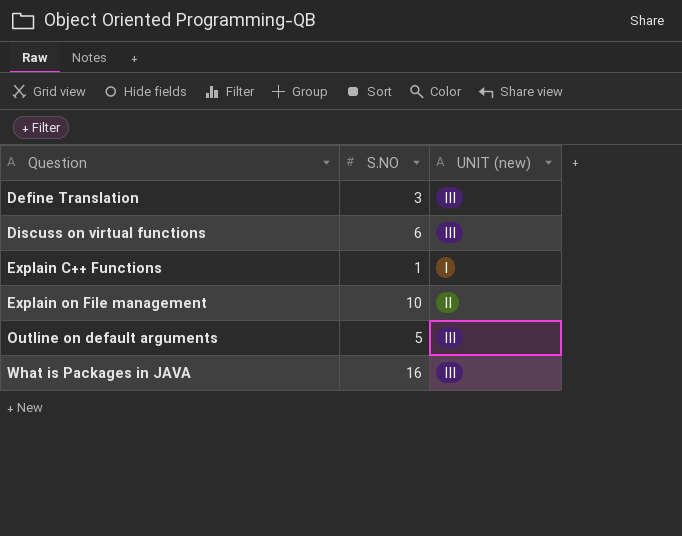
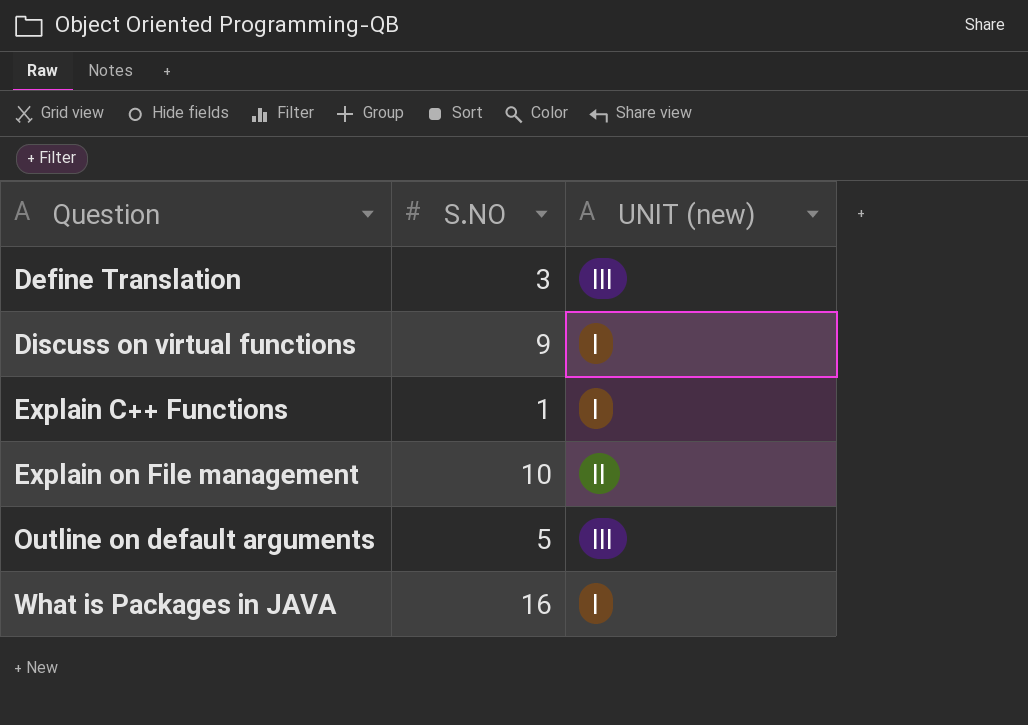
Discuss on virtual functions | S.NO: 6 -> 9
Discuss on virtual functions | UNIT (new): III -> I
What is Packages in JAVA | UNIT (new): III -> I

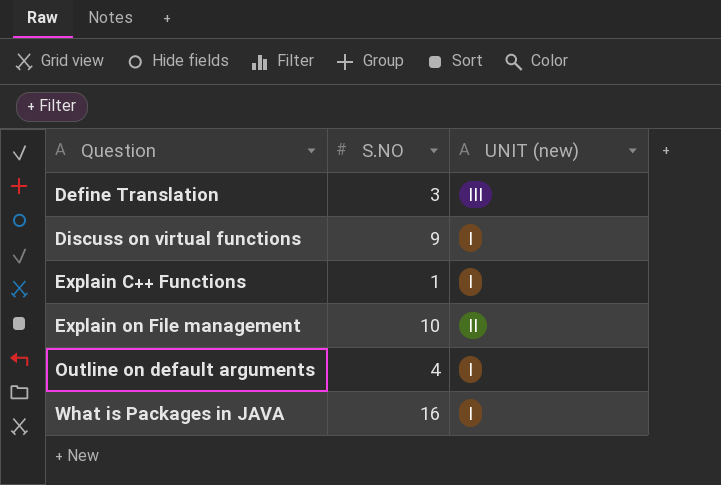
Outline on default arguments | S.NO: 5 -> 4
Outline on default arguments | UNIT (new): III -> I

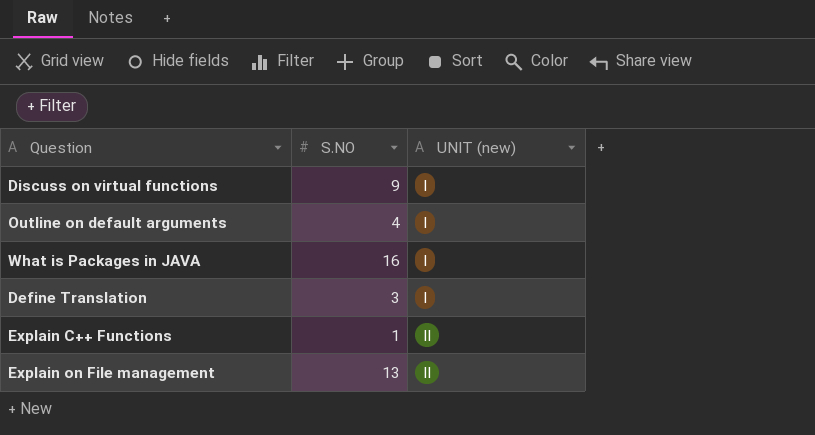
row order: Question ascending -> UNIT (new) ascending
Define Translation | UNIT (new): III -> I
Explain C++ Functions | UNIT (new): I -> II
Explain on File management | S.NO: 10 -> 13

